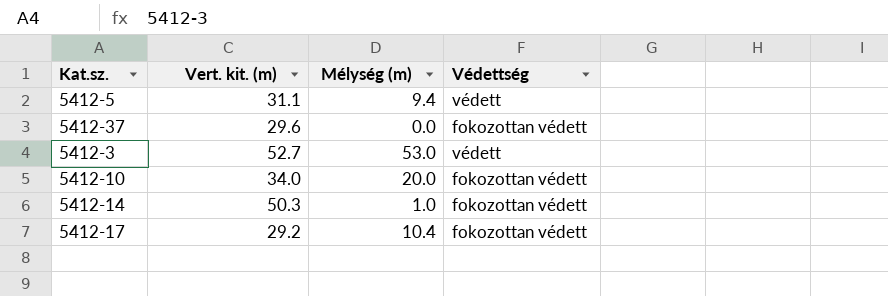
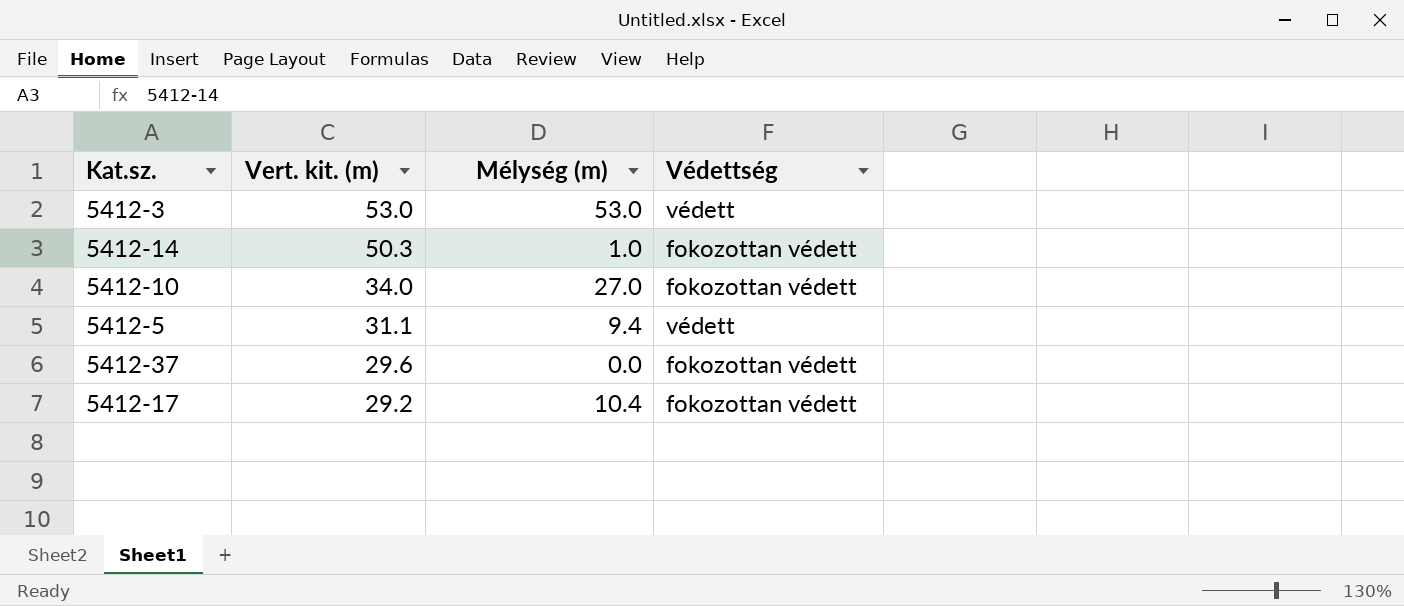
row order: none -> Vert. kit. (m) descending
5412-3 | Vert. kit. (m): 52.7 -> 53.0
5412-10 | Mélység (m): 20.0 -> 27.0

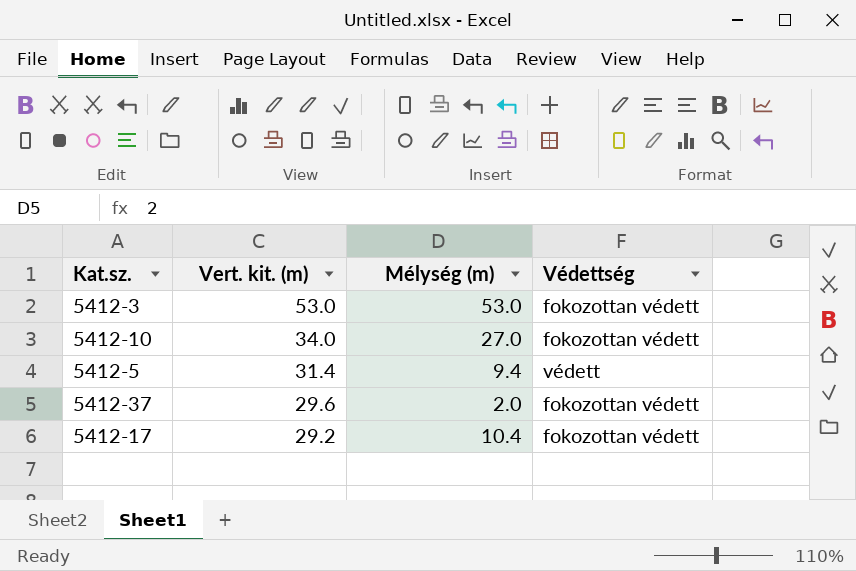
row 5412-14: 50.3 | 1.0 | fokozottan védett -> none
5412-3 | Védettség: védett -> fokozottan védett
5412-5 | Vert. kit. (m): 31.1 -> 31.4
5412-37 | Mélység (m): 0.0 -> 2.0

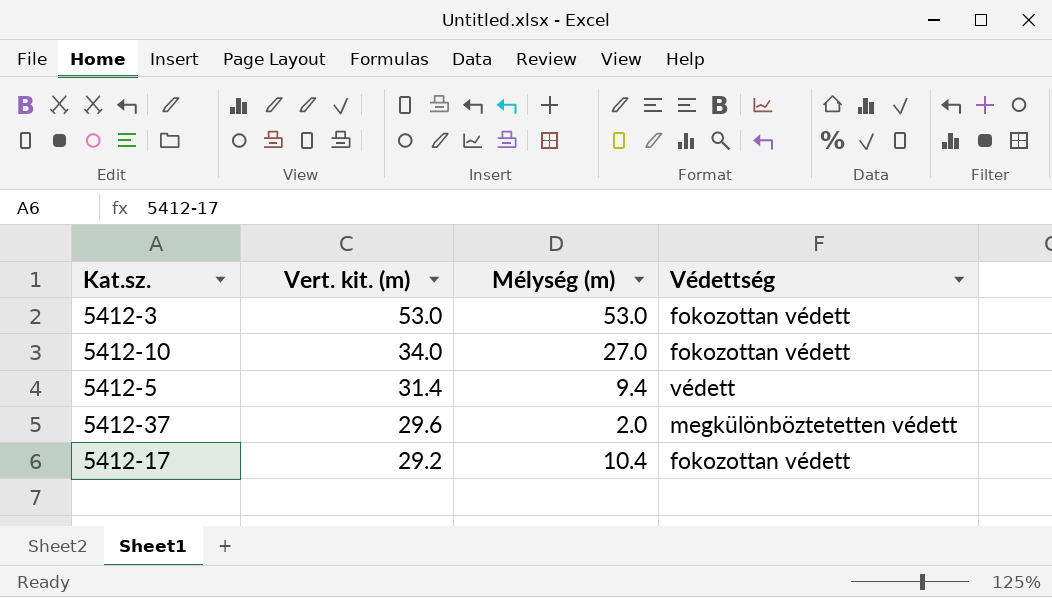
5412-37 | Védettség: fokozottan védett -> megkülönböztetetten védett

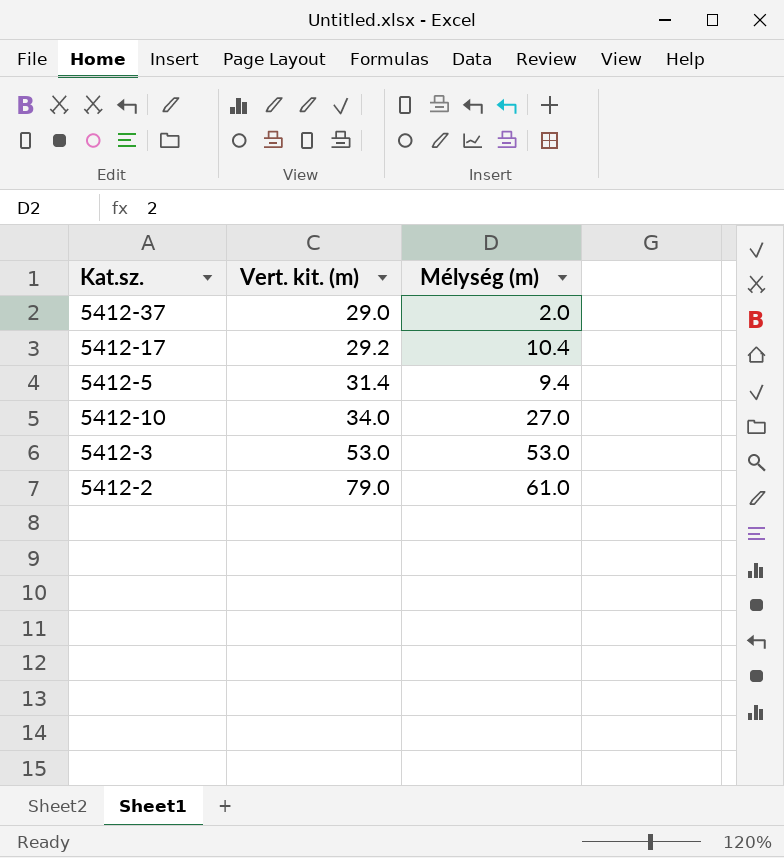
row order: Vert. kit. (m) descending -> Vert. kit. (m) ascending
column Védettség | position: 4 -> none
5412-37 | Vert. kit. (m): 29.6 -> 29.0
row 5412-2: none -> 79.0 | 61.0

